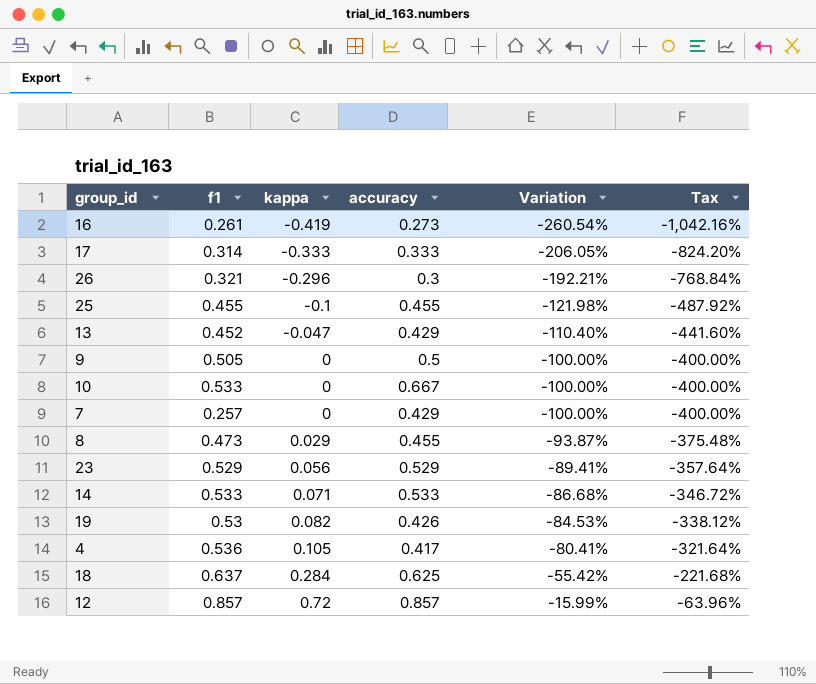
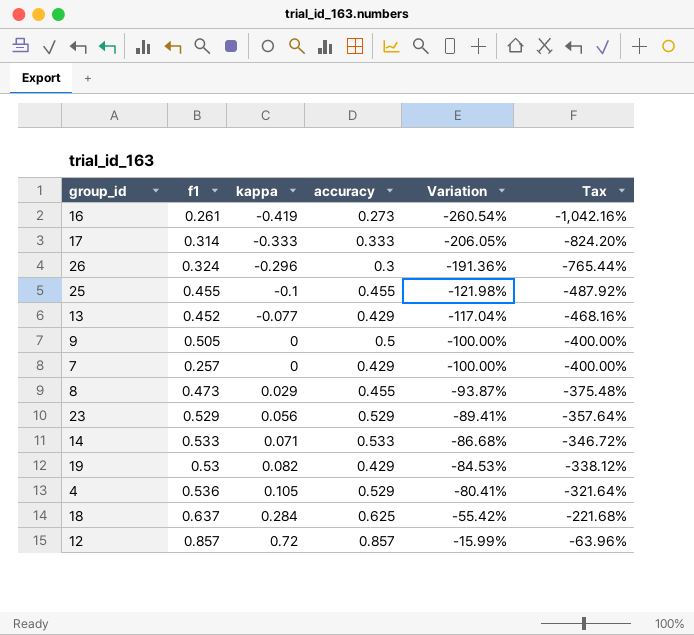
row 10: 0.533 | 0 | 0.667 | -100.00% | -400.00% -> none
26 | f1: 0.321 -> 0.324
26 | Variation: -192.21% -> -191.36%
26 | Tax: -768.84% -> -765.44%
13 | kappa: -0.047 -> -0.077
13 | Variation: -110.40% -> -117.04%
13 | Tax: -441.60% -> -468.16%
19 | accuracy: 0.426 -> 0.429
4 | accuracy: 0.417 -> 0.529

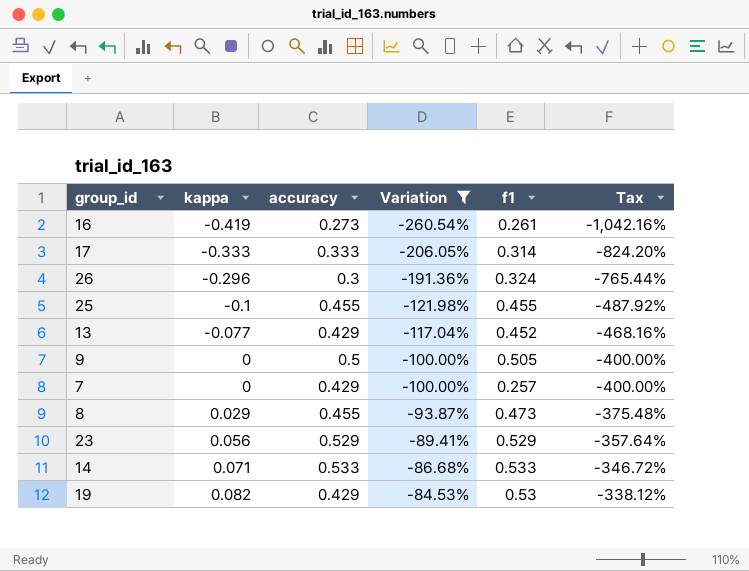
filter: none -> Variation <= -84.53%
column f1 | position: 2 -> 5

